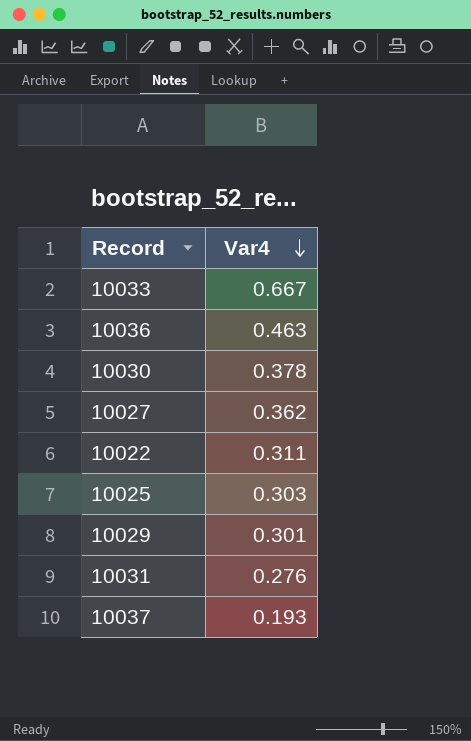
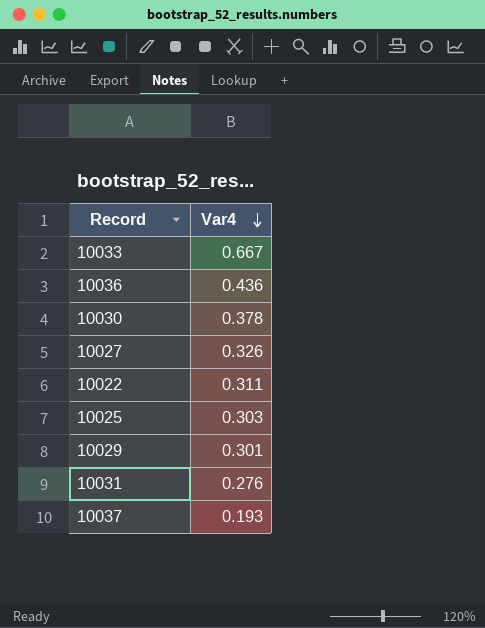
10036 | Var4: 0.463 -> 0.436
10027 | Var4: 0.362 -> 0.326

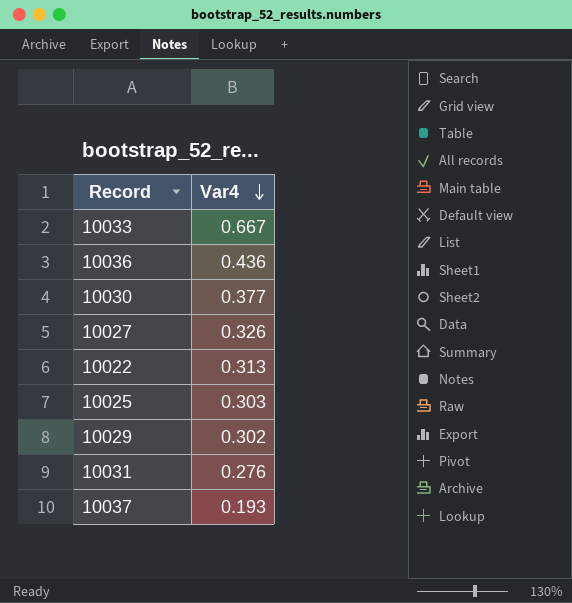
10030 | Var4: 0.378 -> 0.377
10022 | Var4: 0.311 -> 0.313
10029 | Var4: 0.301 -> 0.302

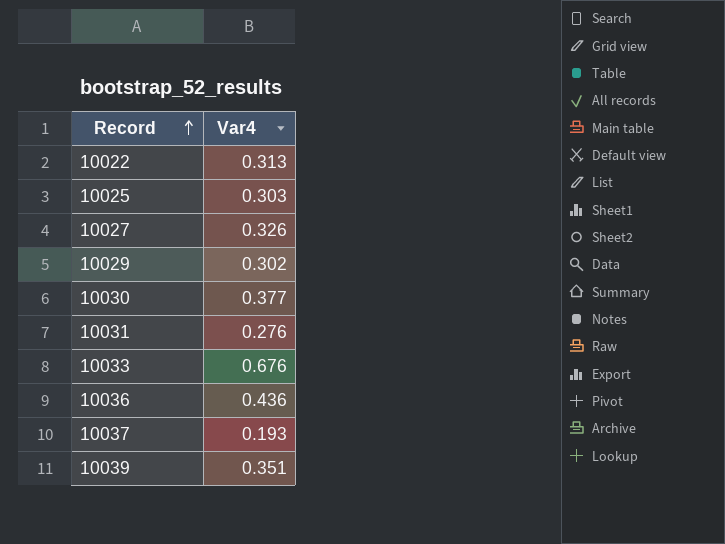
row order: Var4 descending -> Record ascending
10033 | Var4: 0.667 -> 0.676
row 10039: none -> 0.351

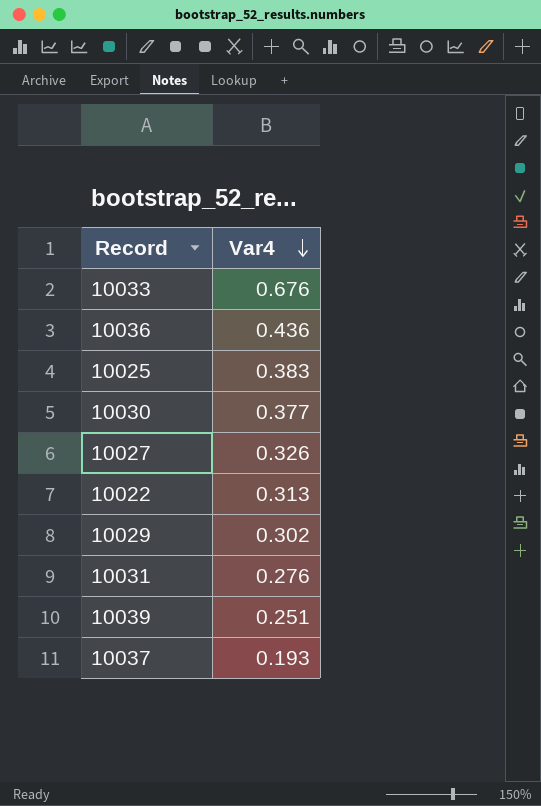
row order: Record ascending -> Var4 descending
10025 | Var4: 0.303 -> 0.383
10039 | Var4: 0.351 -> 0.251

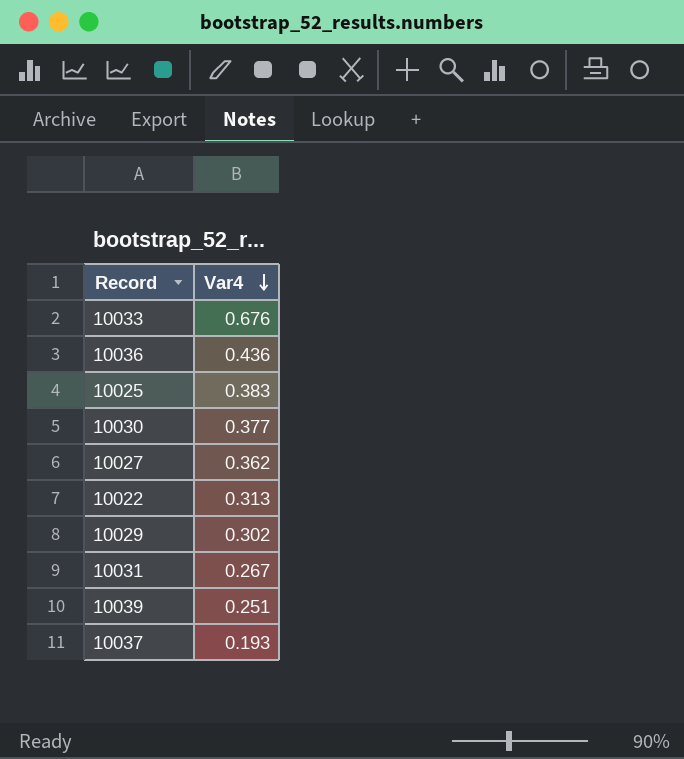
10027 | Var4: 0.326 -> 0.362
10031 | Var4: 0.276 -> 0.267

